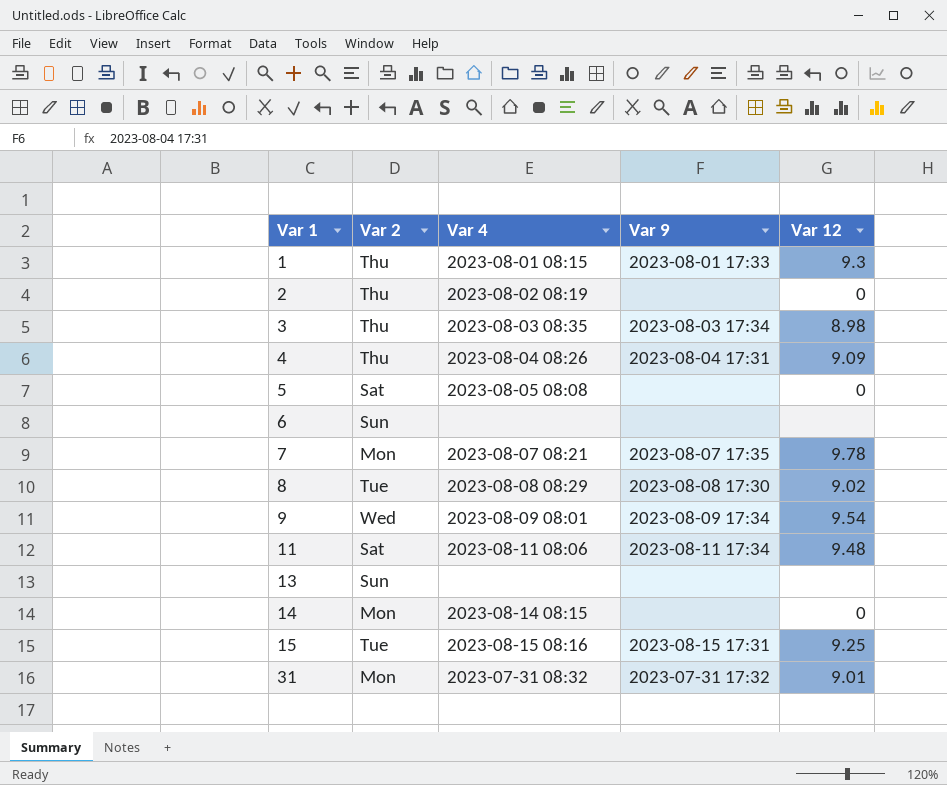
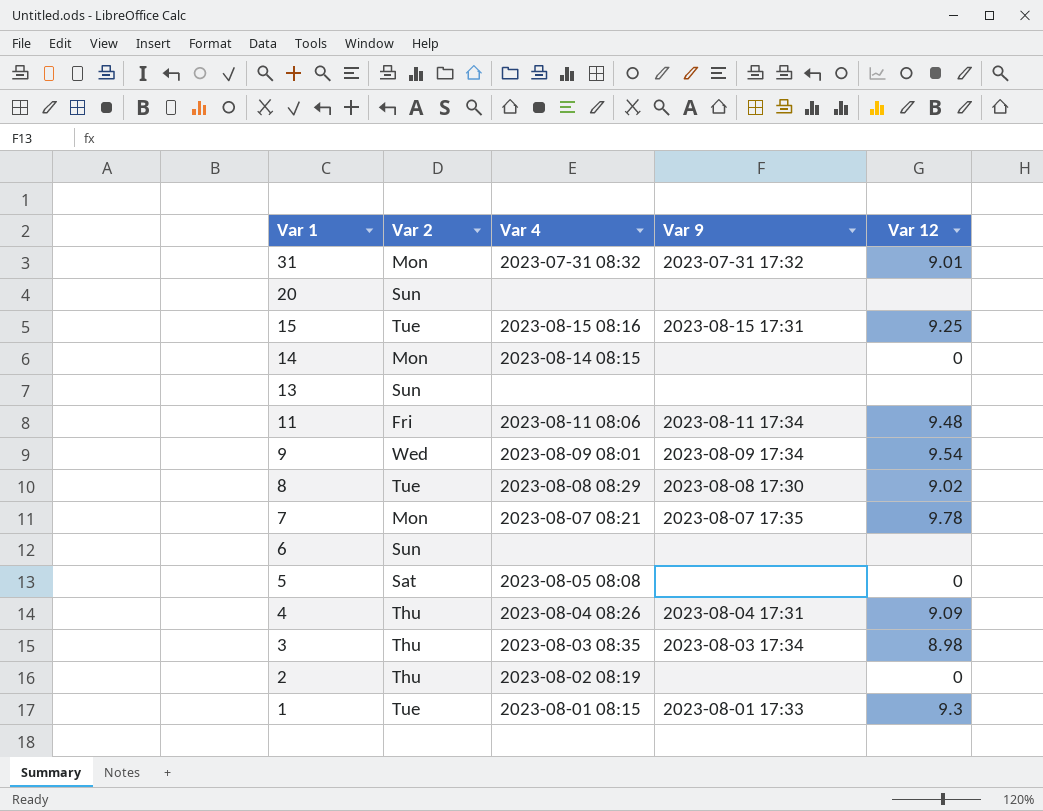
row order: Var 1 ascending -> Var 1 descending
row 20: none -> Sun | none | none | none
11 | Var 2: Sat -> Fri
1 | Var 2: Thu -> Tue

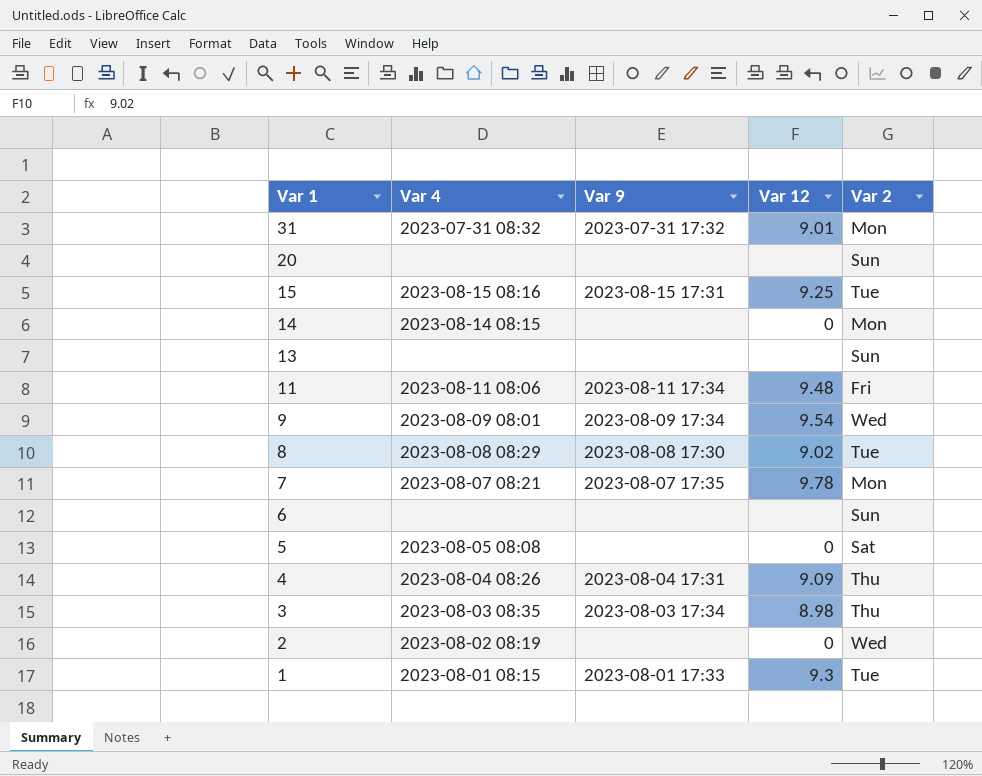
column Var 2 | position: 2 -> 5
2 | Var 2: Thu -> Wed

